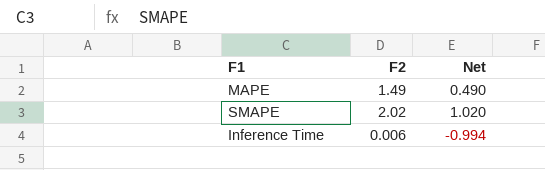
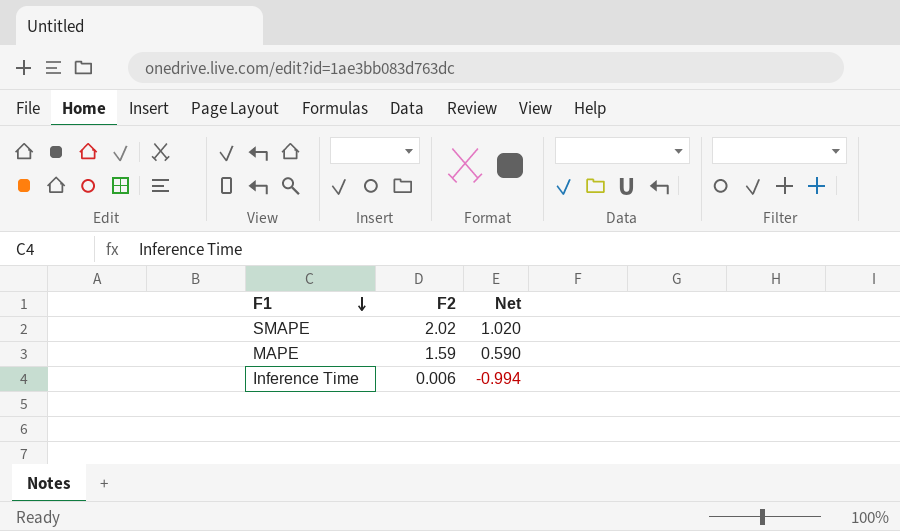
row order: none -> F1 descending
MAPE | F2: 1.49 -> 1.59
MAPE | Net: 0.490 -> 0.590

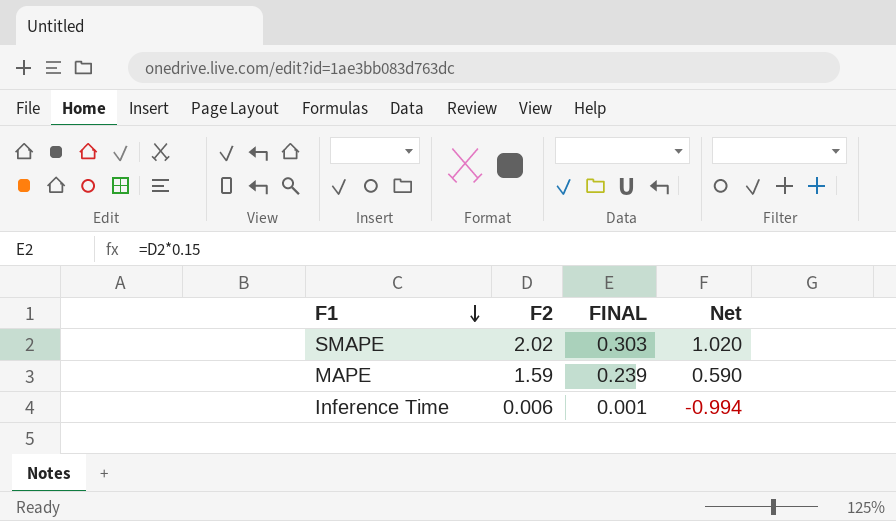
column FINAL | formula: none -> [F2] * 0.15

